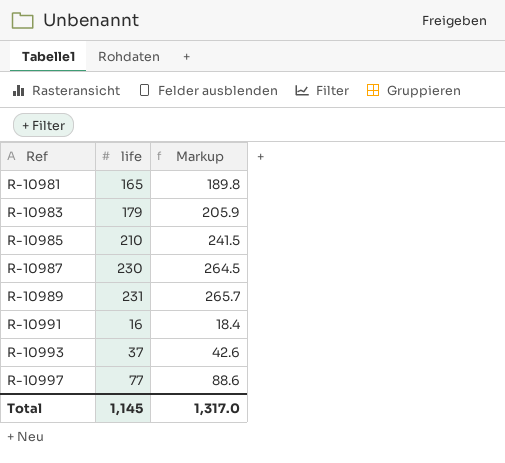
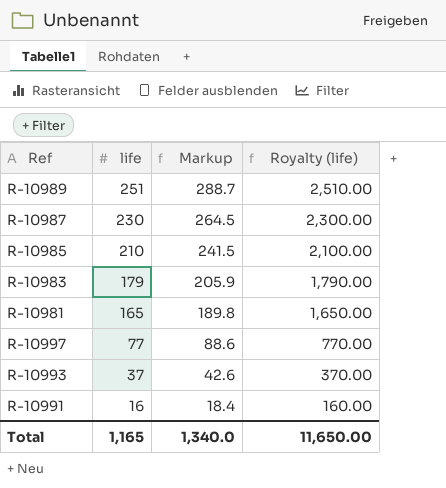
row order: Ref ascending -> life descending
column Royalty (life) | formula: none -> [life] * 10
R-10989 | life: 231 -> 251
R-10989 | Markup: 265.7 -> 288.7
Total | life: 1,145 -> 1,165
Total | Markup: 1,317.0 -> 1,340.0

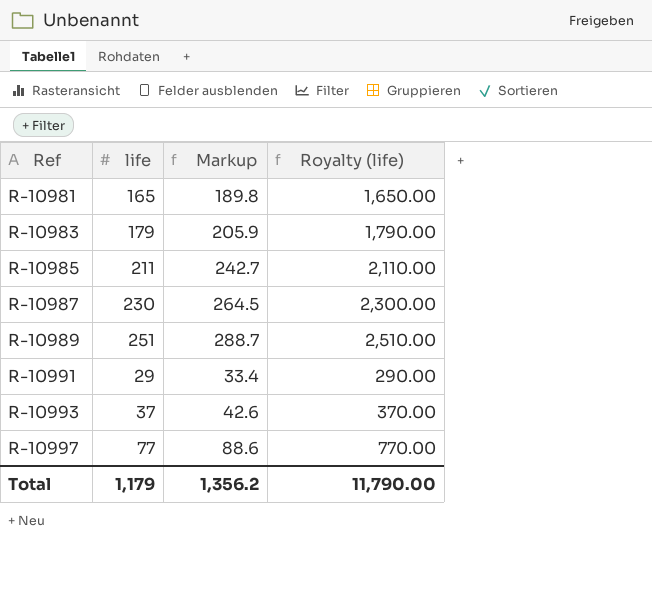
row order: life descending -> Ref ascending
R-10985 | life: 210 -> 211
R-10985 | Markup: 241.5 -> 242.7
R-10985 | Royalty (life): 2,100.00 -> 2,110.00
R-10991 | life: 16 -> 29
R-10991 | Markup: 18.4 -> 33.4
R-10991 | Royalty (life): 160.00 -> 290.00
Total | life: 1,165 -> 1,179
Total | Markup: 1,340.0 -> 1,356.2
Total | Royalty (life): 11,650.00 -> 11,790.00

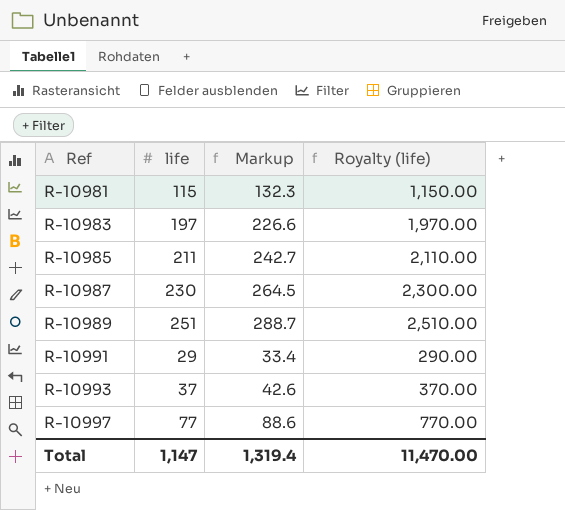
R-10981 | life: 165 -> 115
R-10981 | Markup: 189.8 -> 132.3
R-10981 | Royalty (life): 1,650.00 -> 1,150.00
R-10983 | life: 179 -> 197
R-10983 | Markup: 205.9 -> 226.6
R-10983 | Royalty (life): 1,790.00 -> 1,970.00
Total | life: 1,179 -> 1,147
Total | Markup: 1,356.2 -> 1,319.4
Total | Royalty (life): 11,790.00 -> 11,470.00

